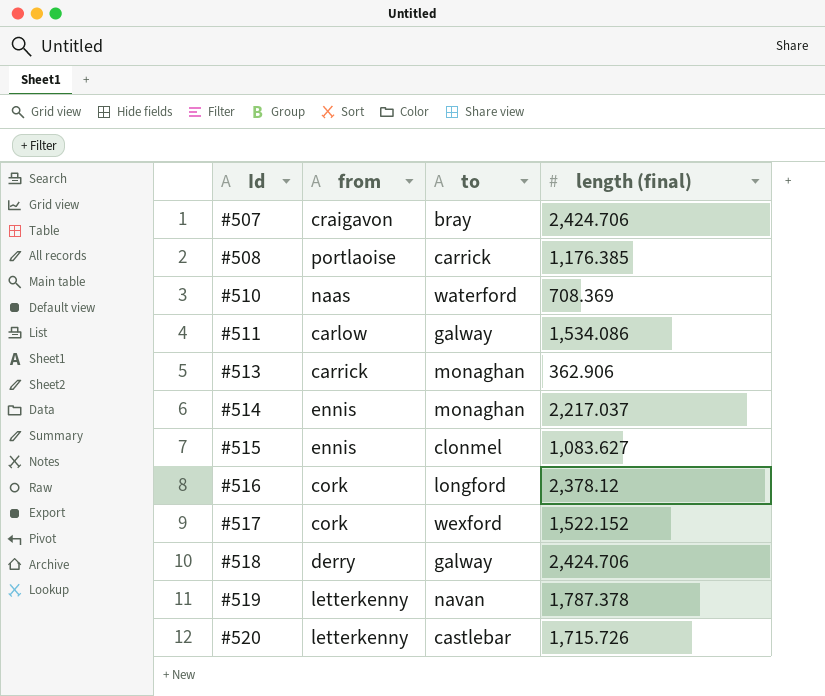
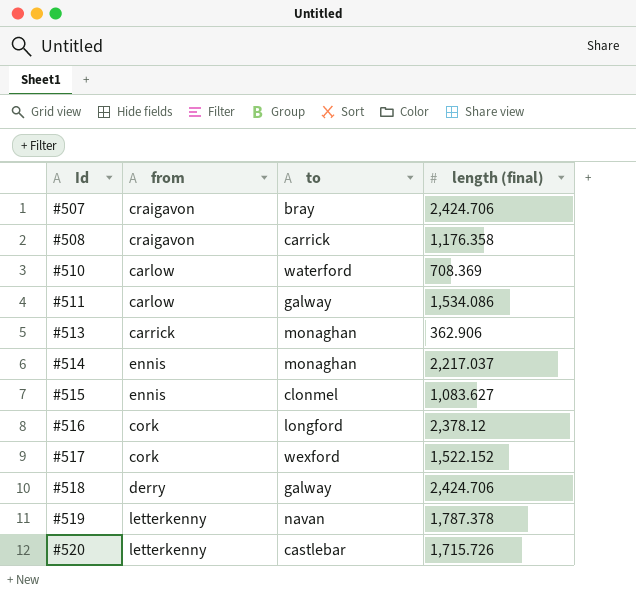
#508 | from: portlaoise -> craigavon
#508 | length (final): 1,176.385 -> 1,176.358
#510 | from: naas -> carlow

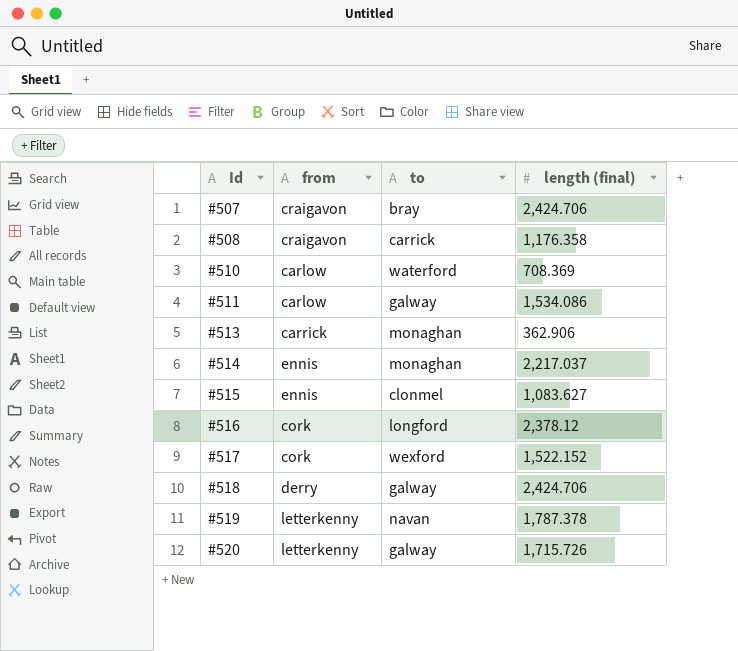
#520 | to: castlebar -> galway

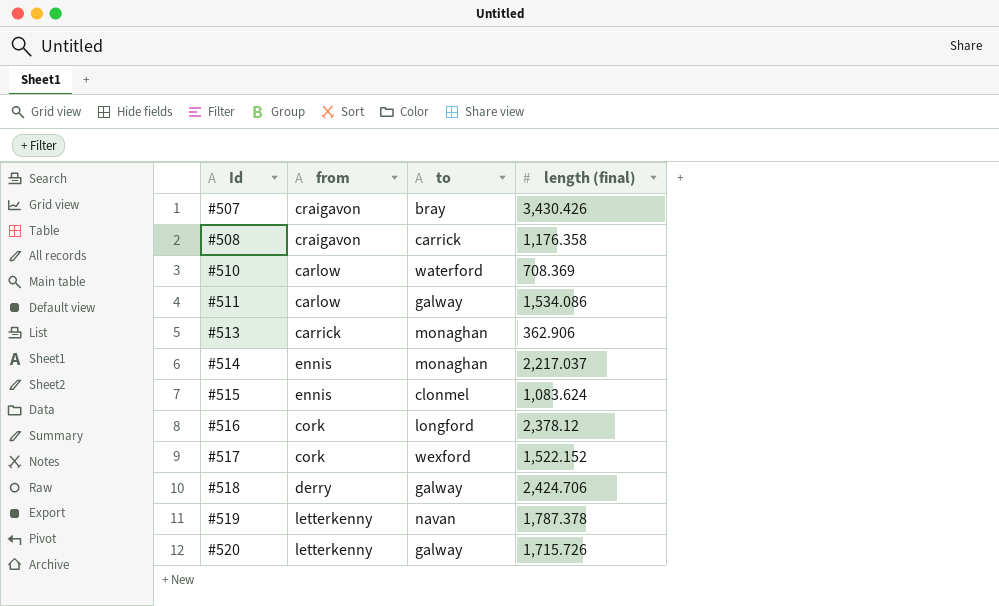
#507 | length (final): 2,424.706 -> 3,430.426
#515 | length (final): 1,083.627 -> 1,083.624

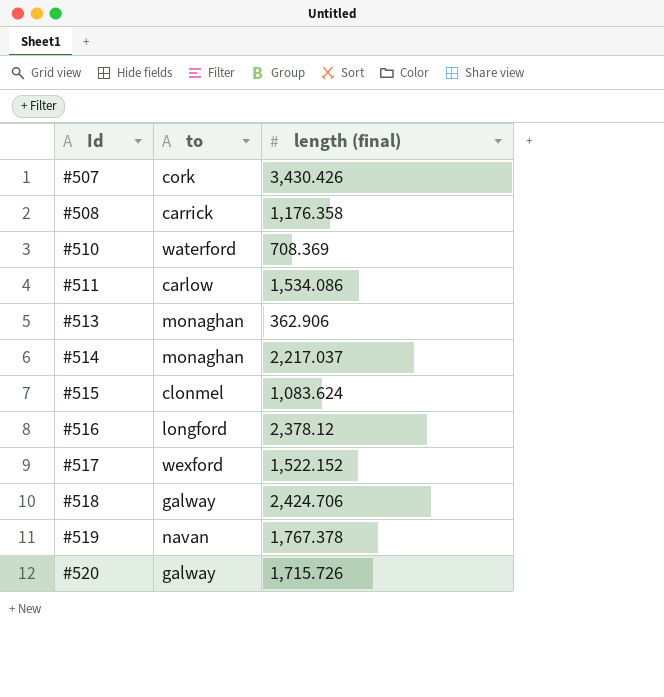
column from | position: 2 -> none
#507 | to: bray -> cork
#511 | to: galway -> carlow
#519 | length (final): 1,787.378 -> 1,767.378

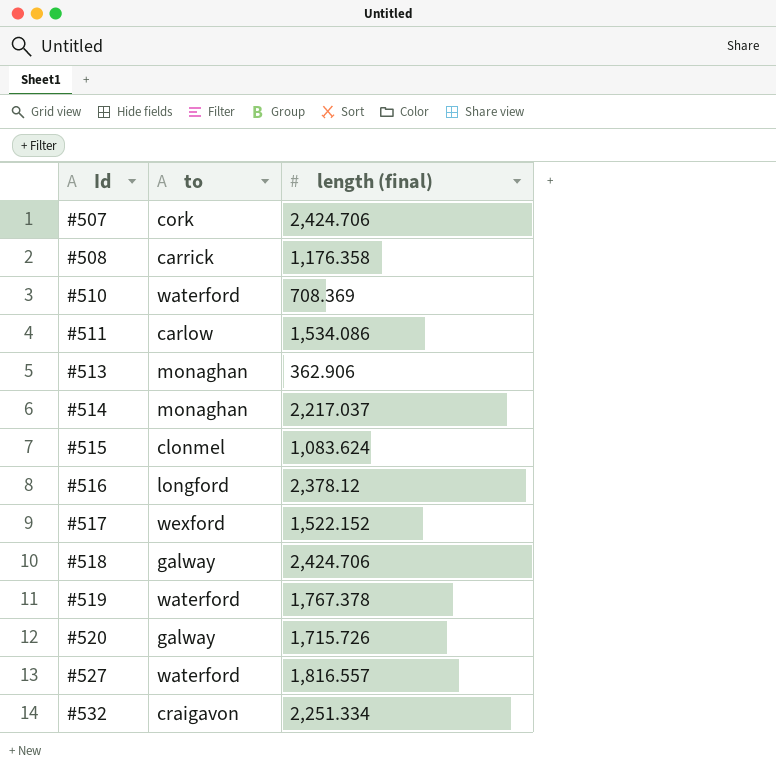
#507 | length (final): 3,430.426 -> 2,424.706
#519 | to: navan -> waterford
row #527: none -> waterford | 1,816.557
row #532: none -> craigavon | 2,251.334

